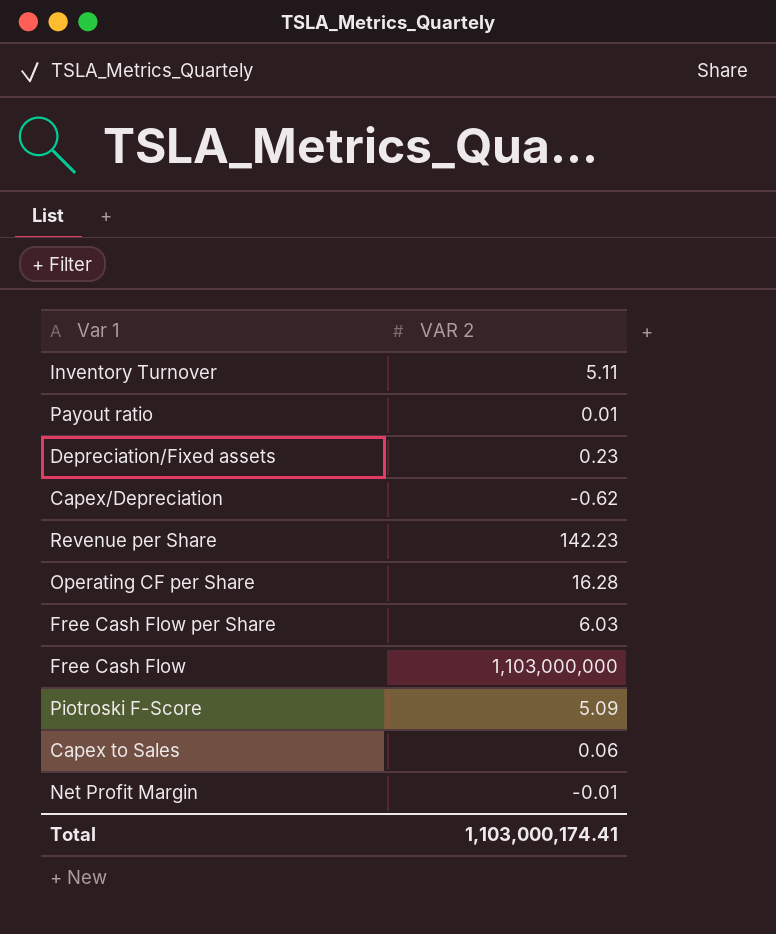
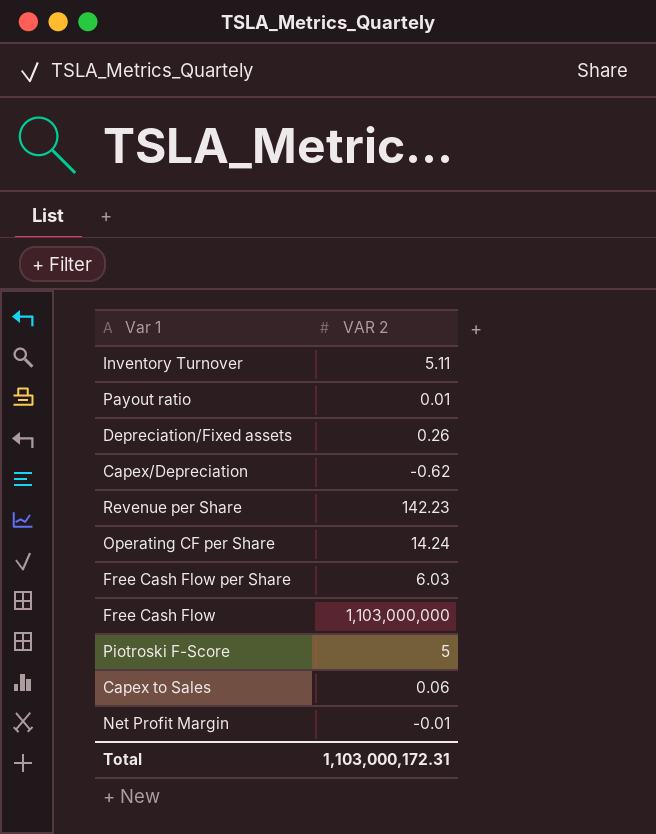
Depreciation/Fixed assets | VAR 2: 0.23 -> 0.26
Operating CF per Share | VAR 2: 16.28 -> 14.24
Piotroski F-Score | VAR 2: 5.09 -> 5
Total | VAR 2: 1,103,000,174.41 -> 1,103,000,172.31

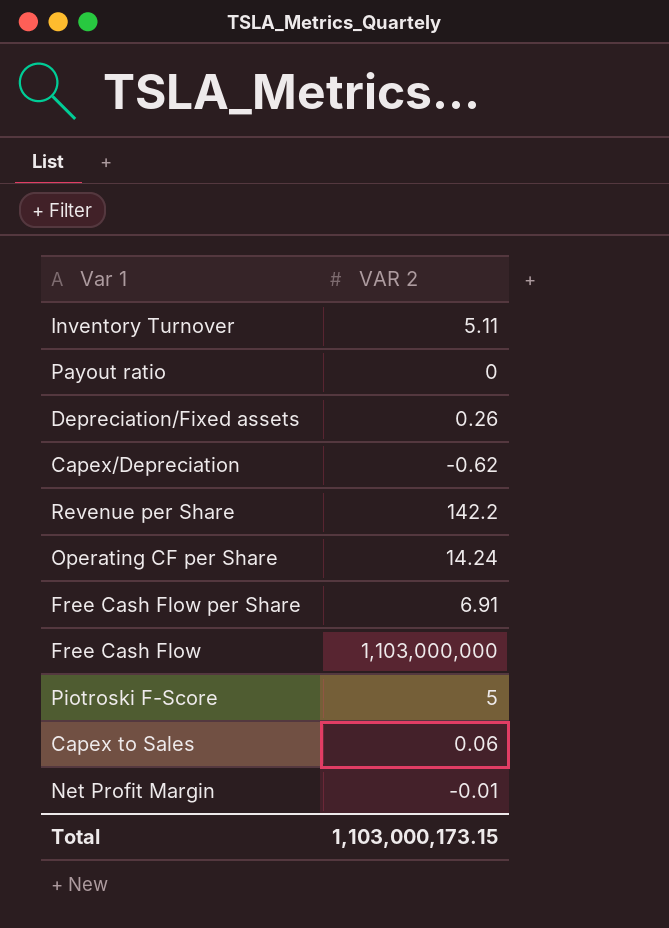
Payout ratio | VAR 2: 0.01 -> 0
Revenue per Share | VAR 2: 142.23 -> 142.2
Free Cash Flow per Share | VAR 2: 6.03 -> 6.91
Total | VAR 2: 1,103,000,172.31 -> 1,103,000,173.15

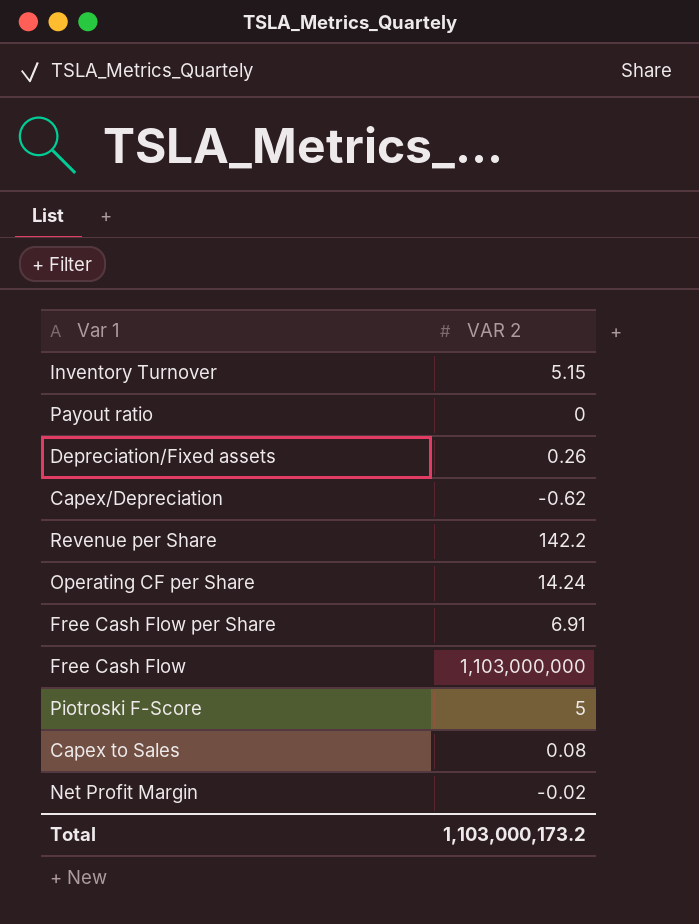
Inventory Turnover | VAR 2: 5.11 -> 5.15
Capex to Sales | VAR 2: 0.06 -> 0.08
Net Profit Margin | VAR 2: -0.01 -> -0.02
Total | VAR 2: 1,103,000,173.15 -> 1,103,000,173.2

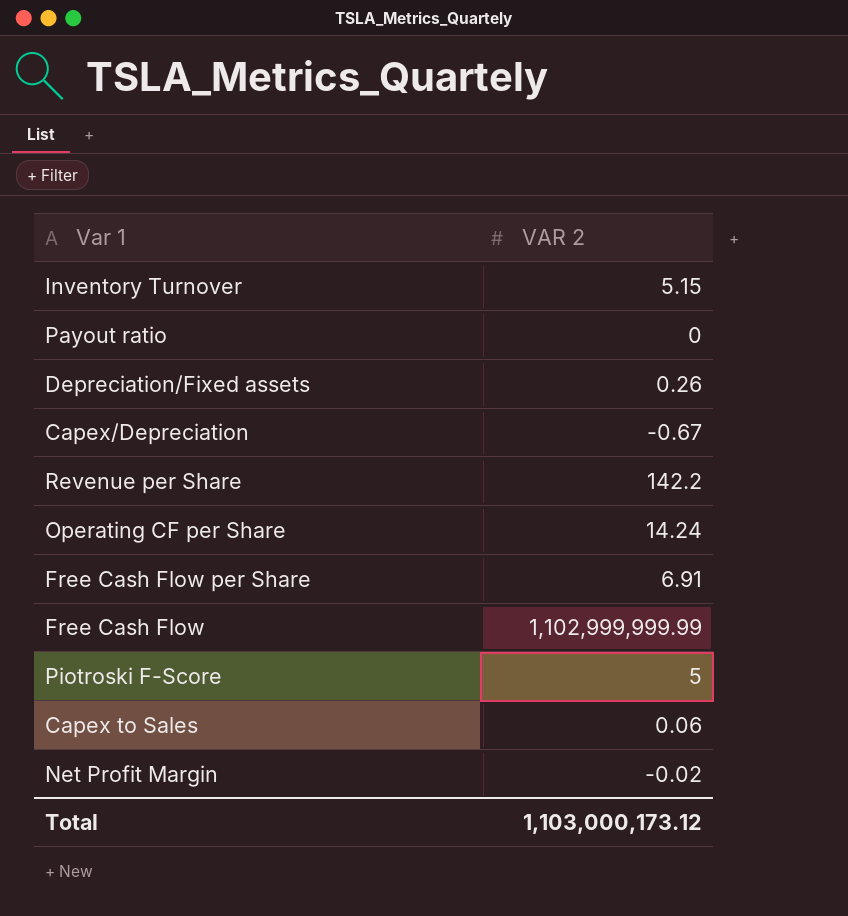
Capex/Depreciation | VAR 2: -0.62 -> -0.67
Free Cash Flow | VAR 2: 1,103,000,000 -> 1,102,999,999.99
Capex to Sales | VAR 2: 0.08 -> 0.06
Total | VAR 2: 1,103,000,173.2 -> 1,103,000,173.12

